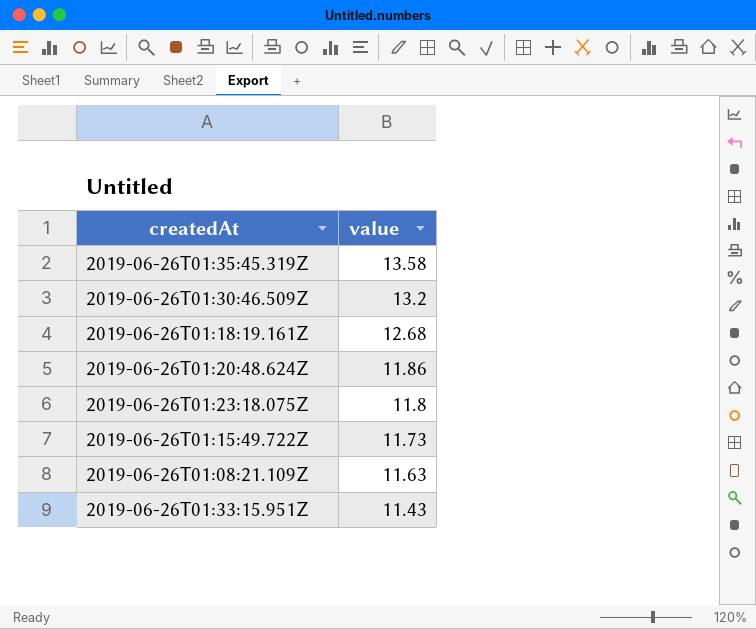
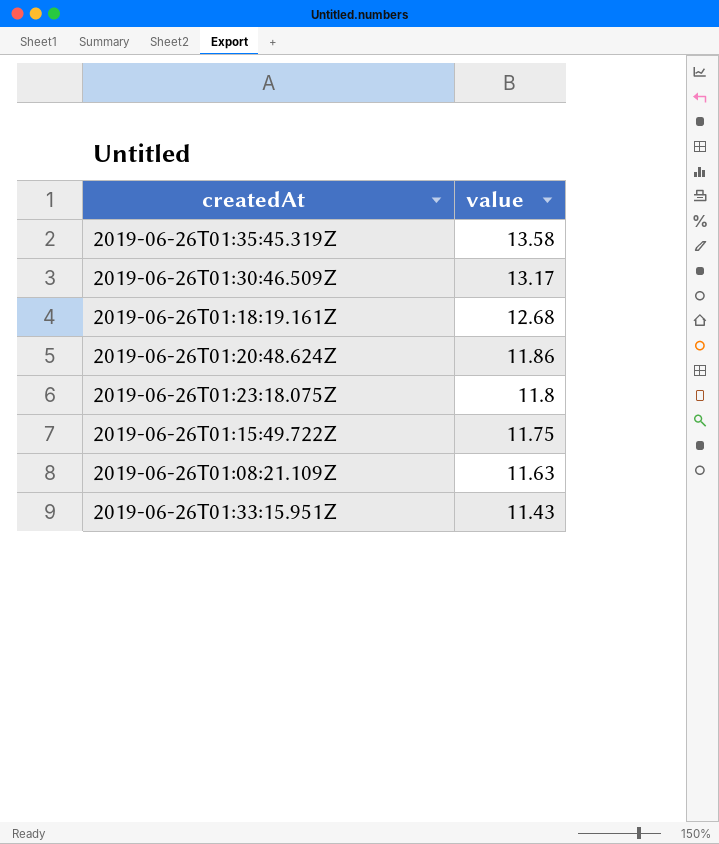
2019-06-26T01:30:46.509Z | value: 13.2 -> 13.17
2019-06-26T01:15:49.722Z | value: 11.73 -> 11.75

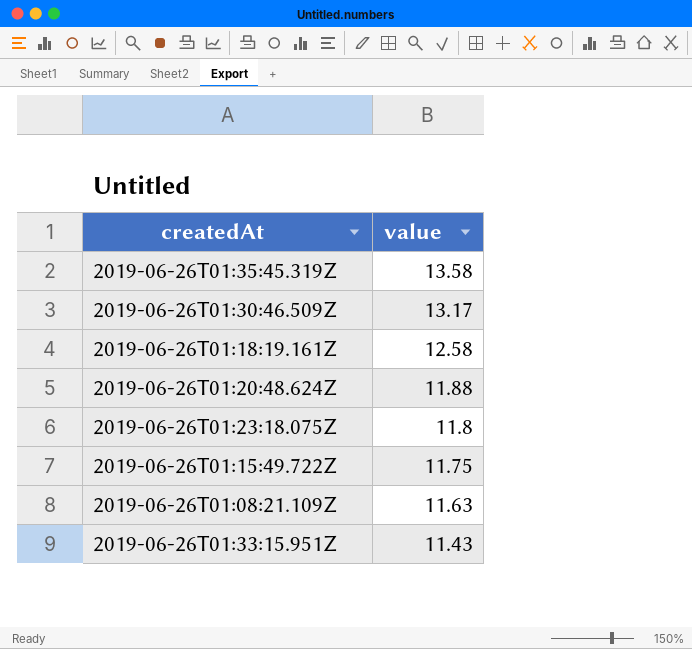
2019-06-26T01:18:19.161Z | value: 12.68 -> 12.58
2019-06-26T01:20:48.624Z | value: 11.86 -> 11.88

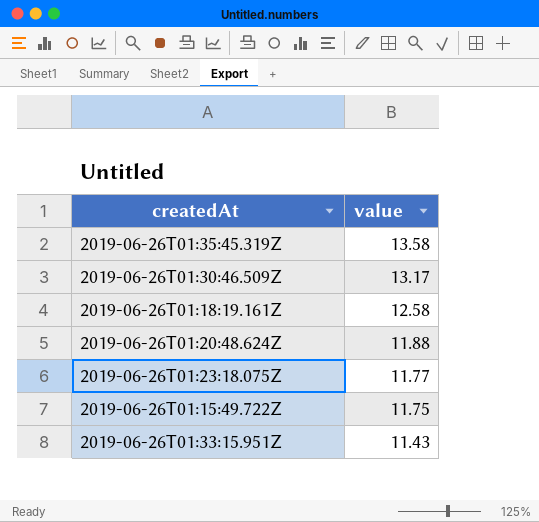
row 2019-06-26T01:08:21.109Z: 11.63 -> none
2019-06-26T01:23:18.075Z | value: 11.8 -> 11.77

